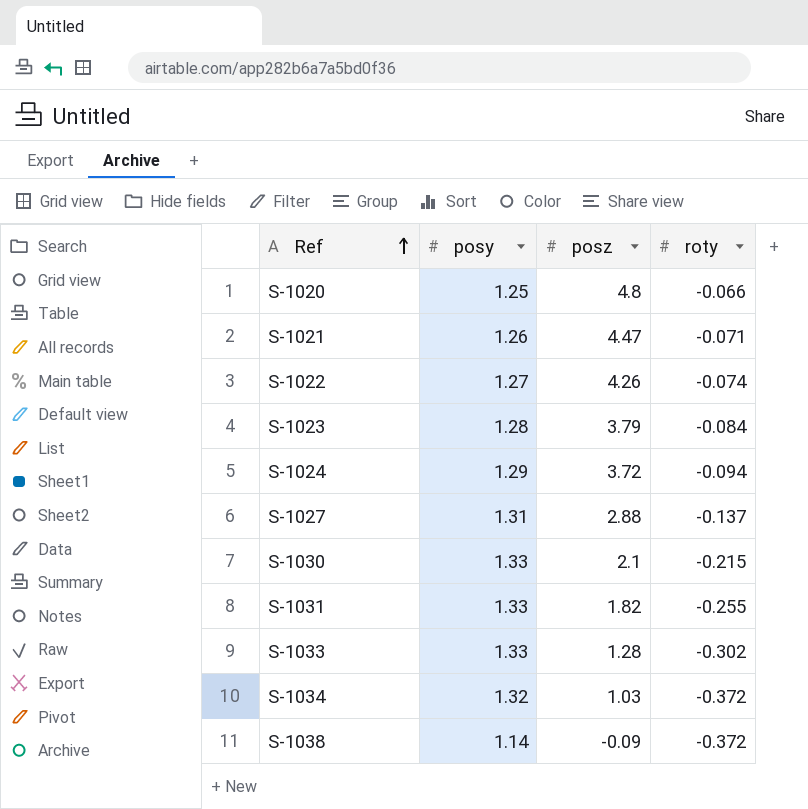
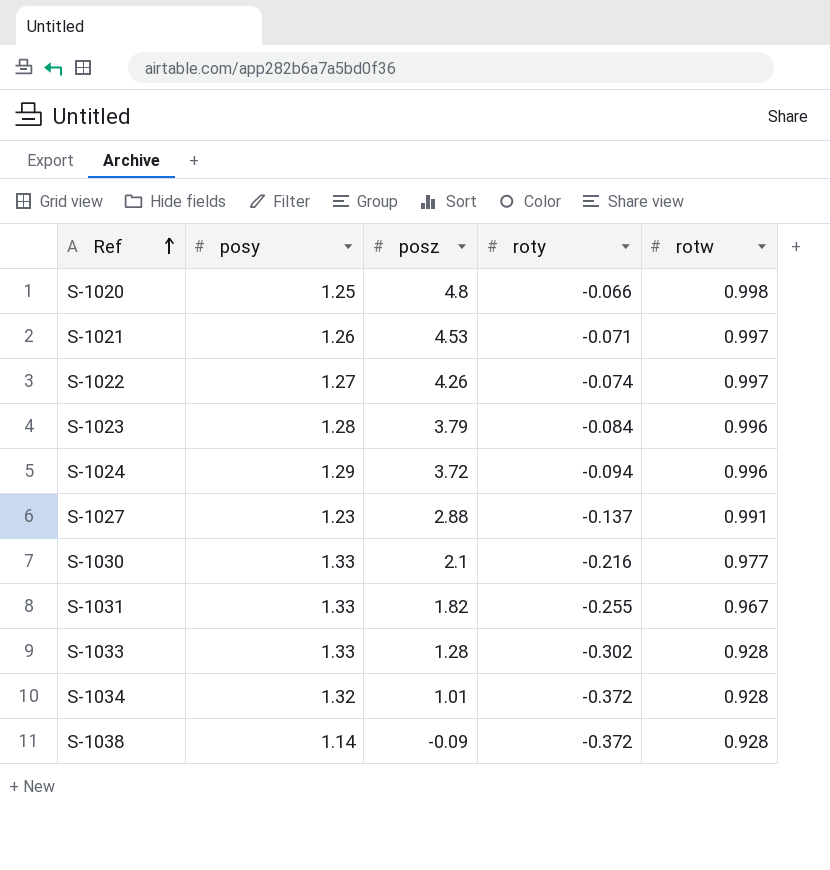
column rotw | position: none -> 5
S-1021 | posz: 4.47 -> 4.53
S-1027 | posy: 1.31 -> 1.23
S-1030 | roty: -0.215 -> -0.216
S-1034 | posz: 1.03 -> 1.01

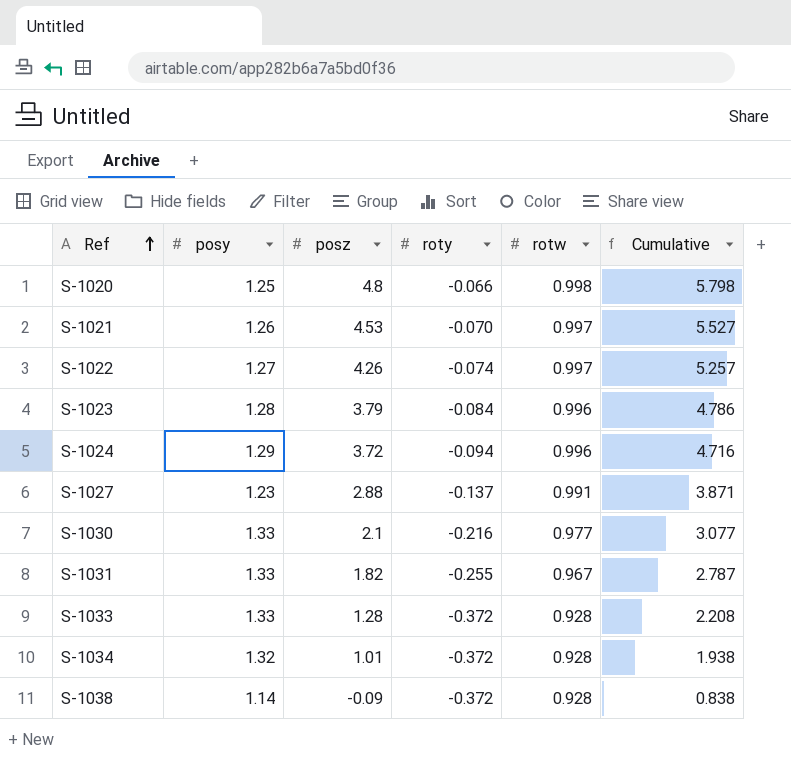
column Cumulative | formula: none -> [posz] + [rotw]
S-1021 | roty: -0.071 -> -0.070
S-1033 | roty: -0.302 -> -0.372

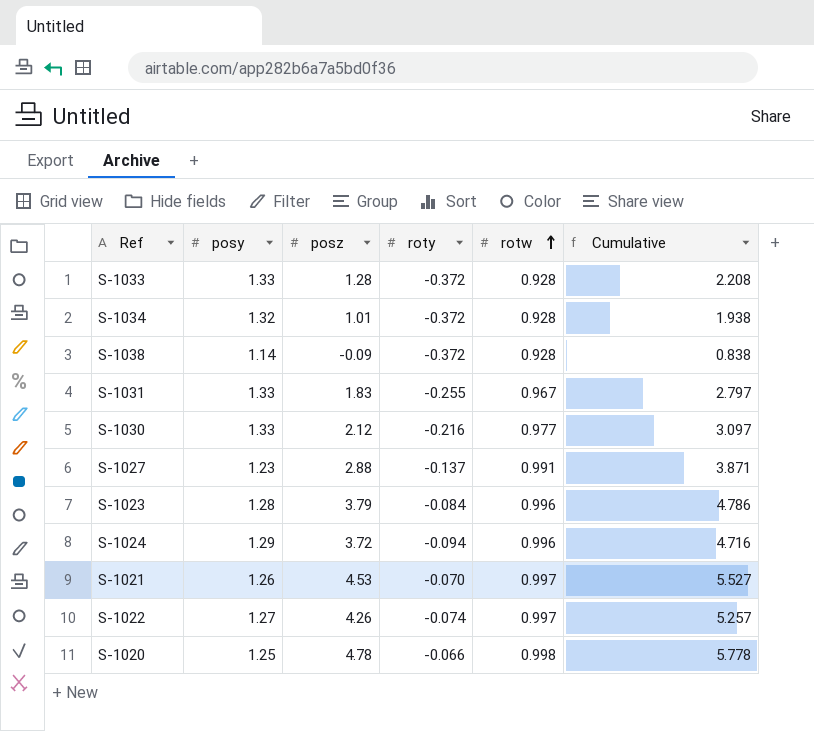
row order: Ref ascending -> rotw ascending
S-1031 | posz: 1.82 -> 1.83
S-1031 | Cumulative: 2.787 -> 2.797
S-1030 | posz: 2.1 -> 2.12
S-1030 | Cumulative: 3.077 -> 3.097
S-1020 | posz: 4.8 -> 4.78
S-1020 | Cumulative: 5.798 -> 5.778

